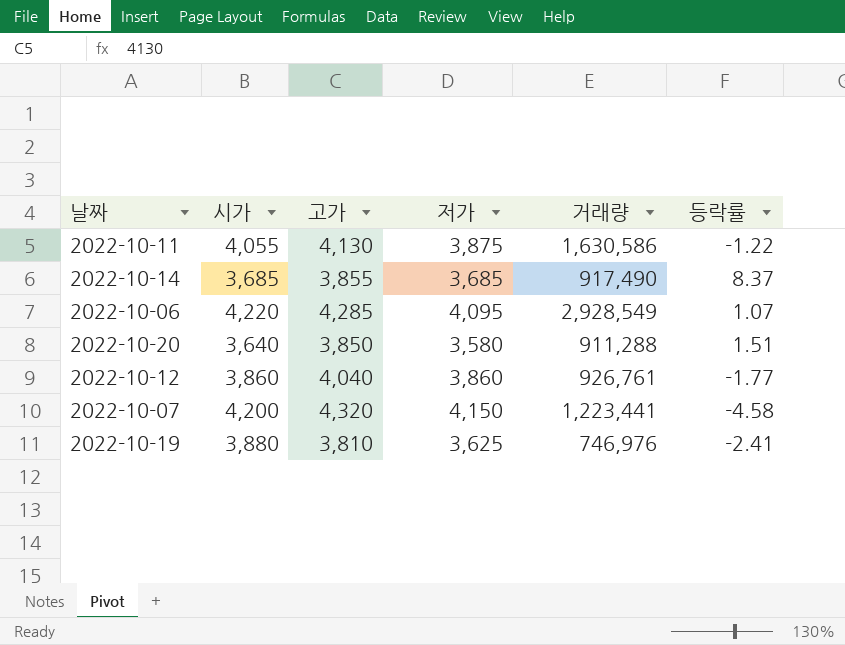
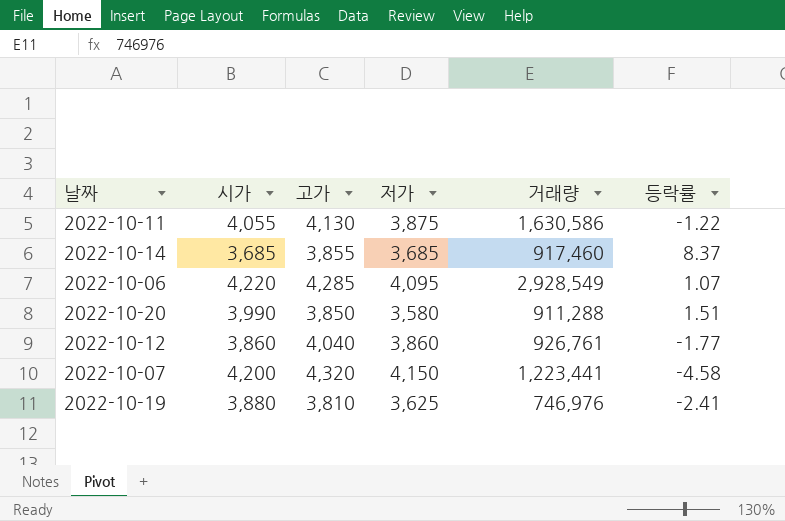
2022-10-14 | 거래량: 917,490 -> 917,460
2022-10-20 | 시가: 3,640 -> 3,990

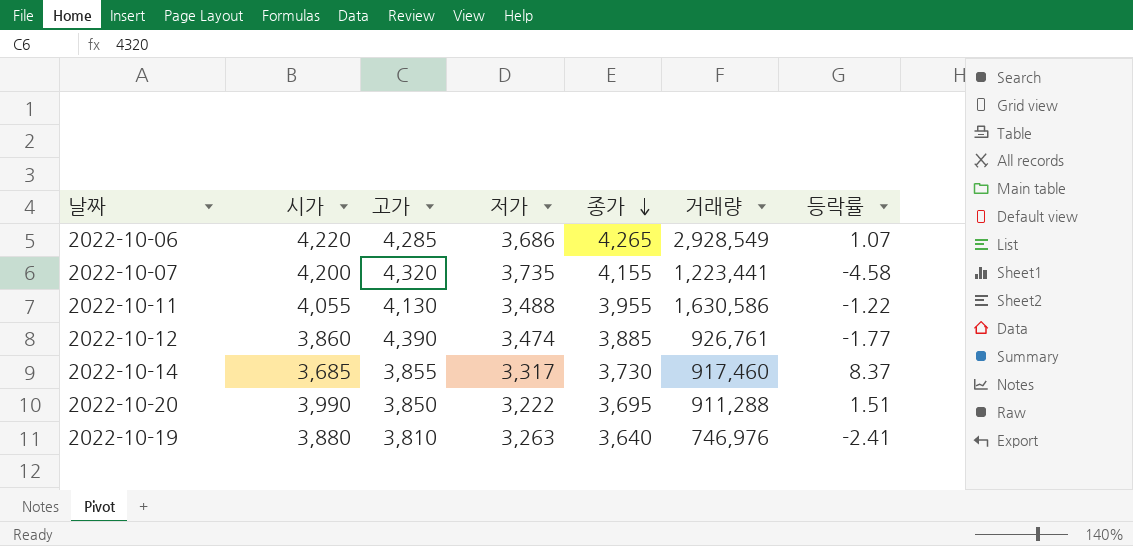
row order: none -> 종가 descending
column 종가 | position: none -> 5
2022-10-06 | 저가: 4,095 -> 3,686
2022-10-07 | 저가: 4,150 -> 3,735
2022-10-11 | 저가: 3,875 -> 3,488
2022-10-12 | 고가: 4,040 -> 4,390
2022-10-12 | 저가: 3,860 -> 3,474
2022-10-14 | 저가: 3,685 -> 3,317
2022-10-20 | 저가: 3,580 -> 3,222
2022-10-19 | 저가: 3,625 -> 3,263

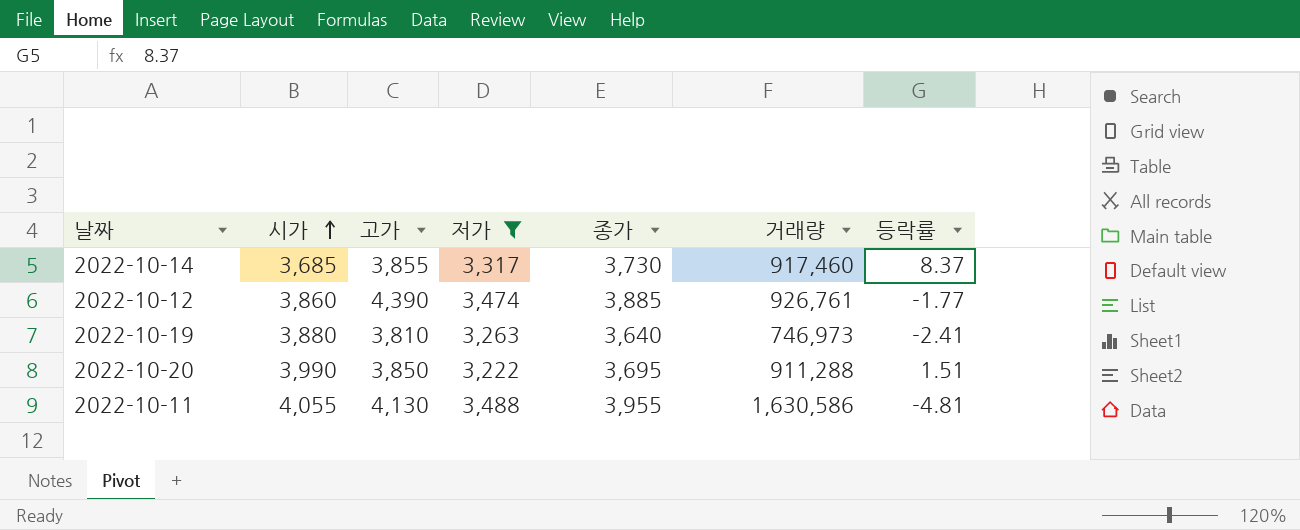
filter: none -> 저가 <= 3,488
row order: 종가 descending -> 시가 ascending
2022-10-19 | 거래량: 746,976 -> 746,973
2022-10-11 | 등락률: -1.22 -> -4.81

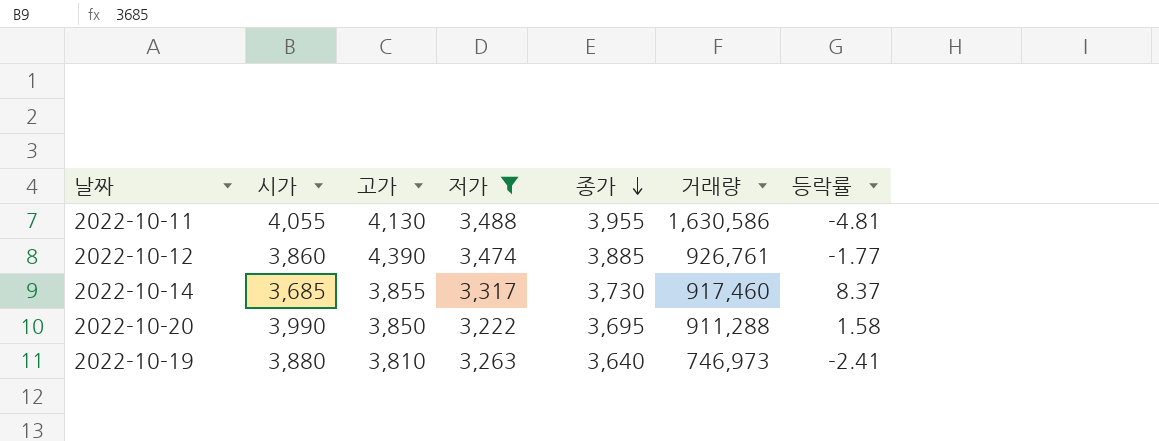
row order: 시가 ascending -> 종가 descending
2022-10-20 | 등락률: 1.51 -> 1.58

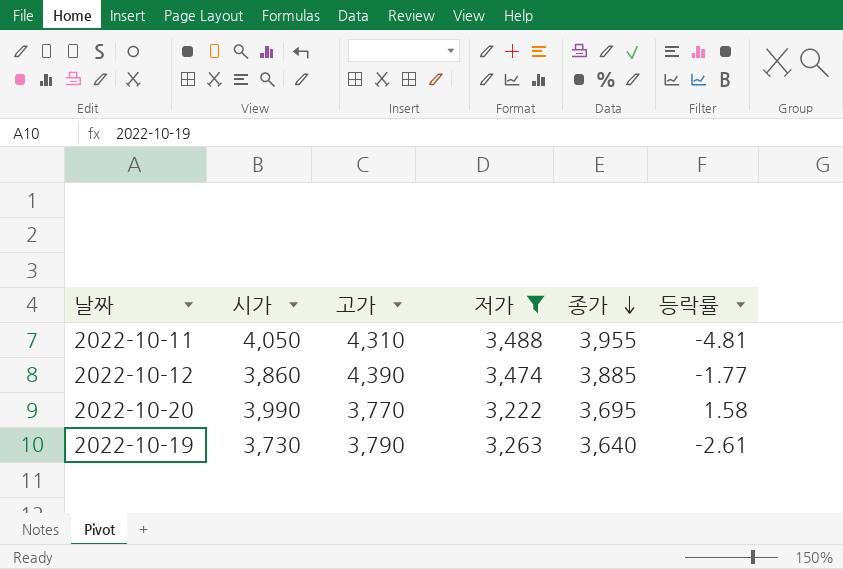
column 거래량 | position: 6 -> none
row 2022-10-14: 3,685 | 3,855 | 3,317 | 3,730 | 917,460 | 8.37 -> none
2022-10-11 | 시가: 4,055 -> 4,050
2022-10-11 | 고가: 4,130 -> 4,310
2022-10-20 | 고가: 3,850 -> 3,770
2022-10-19 | 시가: 3,880 -> 3,730
2022-10-19 | 고가: 3,810 -> 3,790
2022-10-19 | 등락률: -2.41 -> -2.61

